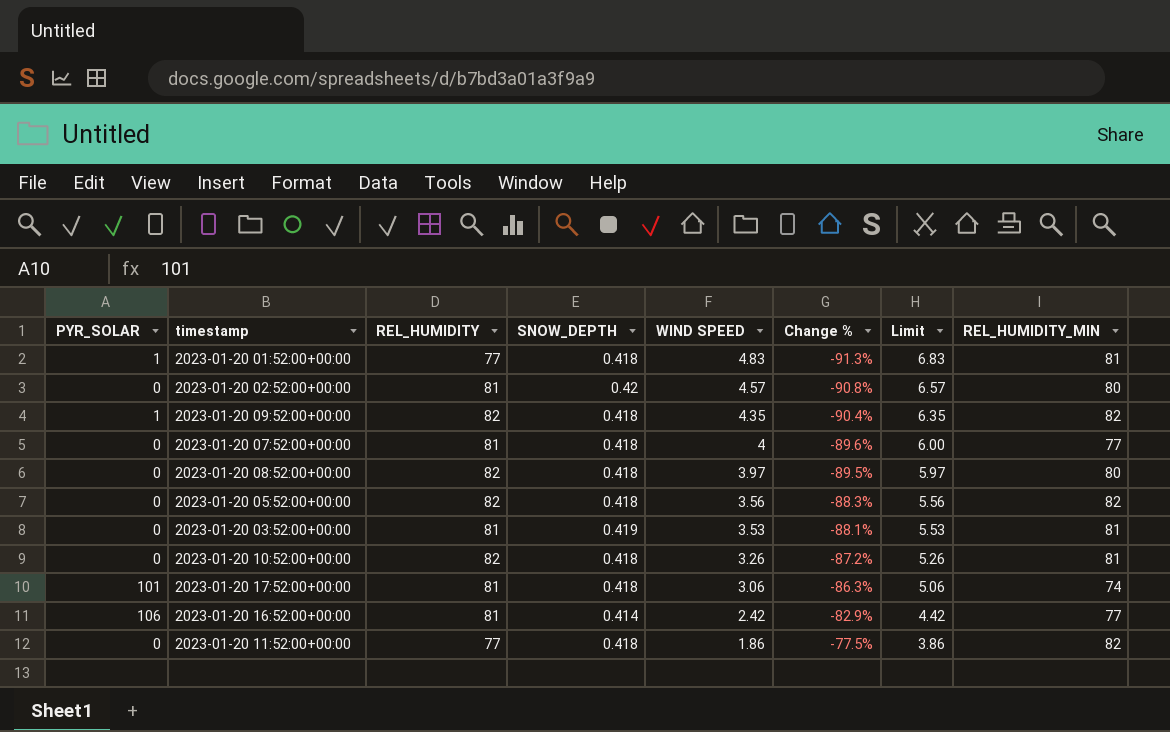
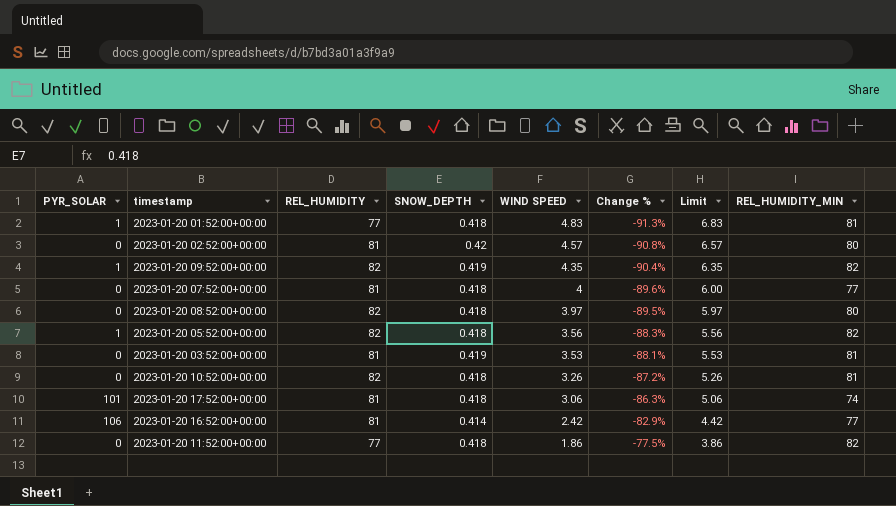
2023-01-20 09:52:00+00:00 | SNOW_DEPTH: 0.418 -> 0.419
2023-01-20 05:52:00+00:00 | PYR_SOLAR: 0 -> 1

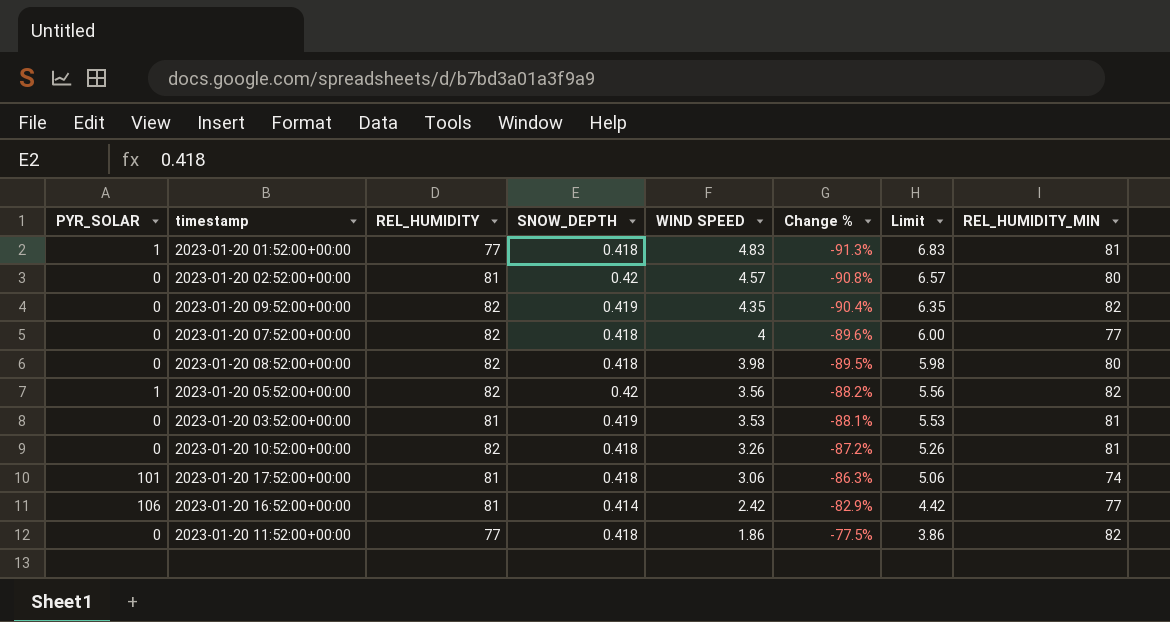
2023-01-20 09:52:00+00:00 | PYR_SOLAR: 1 -> 0
2023-01-20 07:52:00+00:00 | REL_HUMIDITY: 81 -> 82
2023-01-20 08:52:00+00:00 | WIND SPEED: 3.97 -> 3.98
2023-01-20 08:52:00+00:00 | Limit: 5.97 -> 5.98
2023-01-20 05:52:00+00:00 | SNOW_DEPTH: 0.418 -> 0.42
2023-01-20 05:52:00+00:00 | Change %: -88.3% -> -88.2%

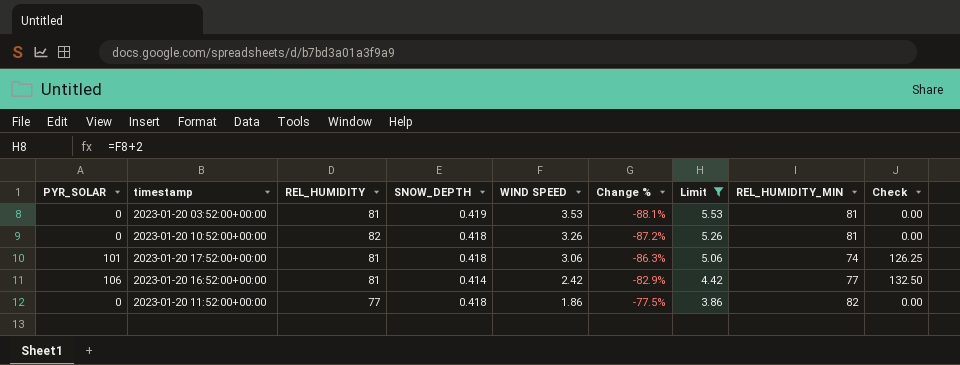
filter: none -> Limit <= 5.53
column Check | formula: none -> [PYR_SOLAR] * 1.25

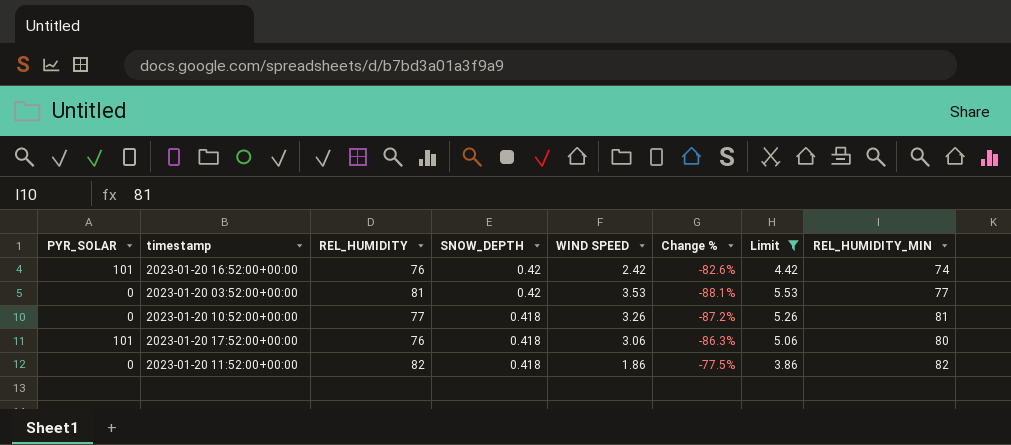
row order: WIND SPEED descending -> SNOW_DEPTH descending
column Check | formula: [PYR_SOLAR] * 1.25 -> none
2023-01-20 16:52:00+00:00 | PYR_SOLAR: 106 -> 101
2023-01-20 16:52:00+00:00 | REL_HUMIDITY: 81 -> 76
2023-01-20 16:52:00+00:00 | SNOW_DEPTH: 0.414 -> 0.42
2023-01-20 16:52:00+00:00 | Change %: -82.9% -> -82.6%
2023-01-20 16:52:00+00:00 | REL_HUMIDITY_MIN: 77 -> 74
2023-01-20 03:52:00+00:00 | SNOW_DEPTH: 0.419 -> 0.42
2023-01-20 03:52:00+00:00 | REL_HUMIDITY_MIN: 81 -> 77
2023-01-20 10:52:00+00:00 | REL_HUMIDITY: 82 -> 77
2023-01-20 17:52:00+00:00 | REL_HUMIDITY: 81 -> 76
2023-01-20 17:52:00+00:00 | REL_HUMIDITY_MIN: 74 -> 80
2023-01-20 11:52:00+00:00 | REL_HUMIDITY: 77 -> 82

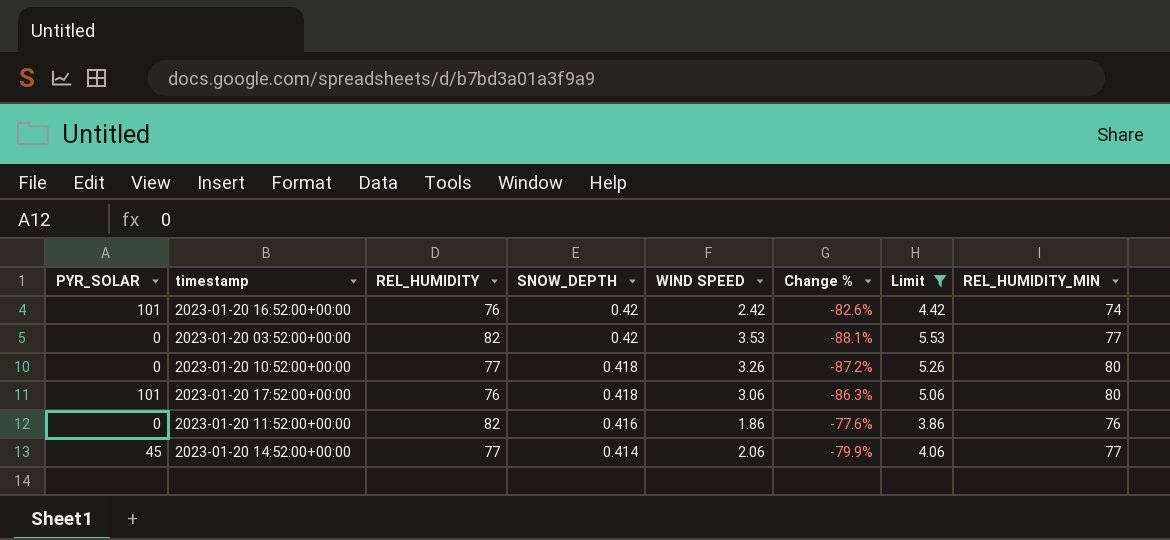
2023-01-20 03:52:00+00:00 | REL_HUMIDITY: 81 -> 82
2023-01-20 10:52:00+00:00 | REL_HUMIDITY_MIN: 81 -> 80
2023-01-20 11:52:00+00:00 | SNOW_DEPTH: 0.418 -> 0.416
2023-01-20 11:52:00+00:00 | Change %: -77.5% -> -77.6%
2023-01-20 11:52:00+00:00 | REL_HUMIDITY_MIN: 82 -> 76
row 2023-01-20 14:52:00+00:00: none -> 45 | 77 | 0.414 | 2.06 | -79.9% | 4.06 | 77

